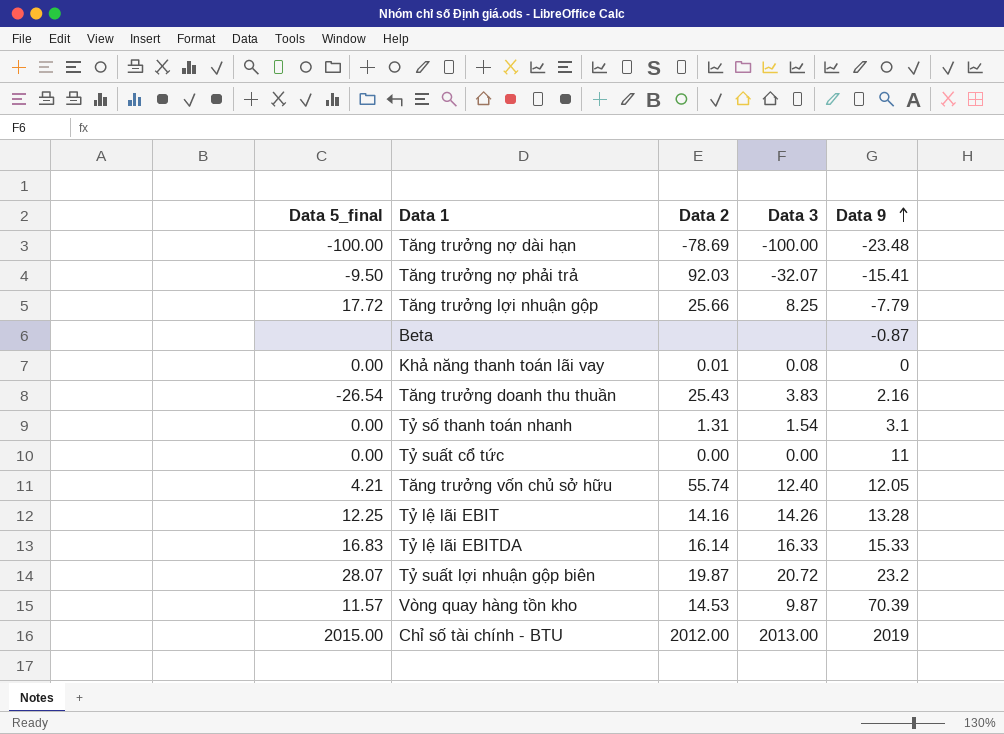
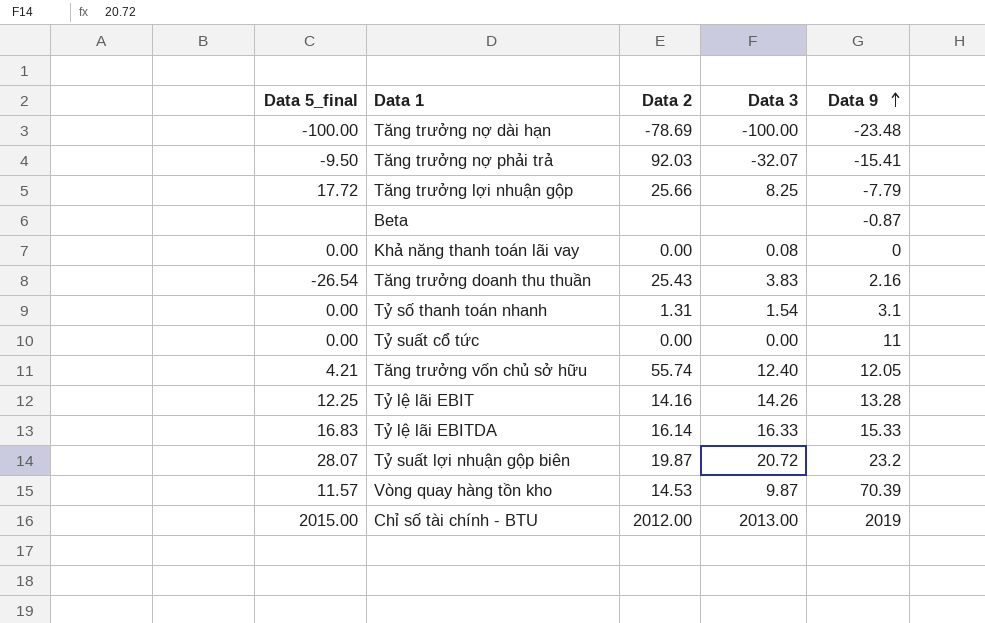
Khả năng thanh toán lãi vay | Data 2: 0.01 -> 0.00

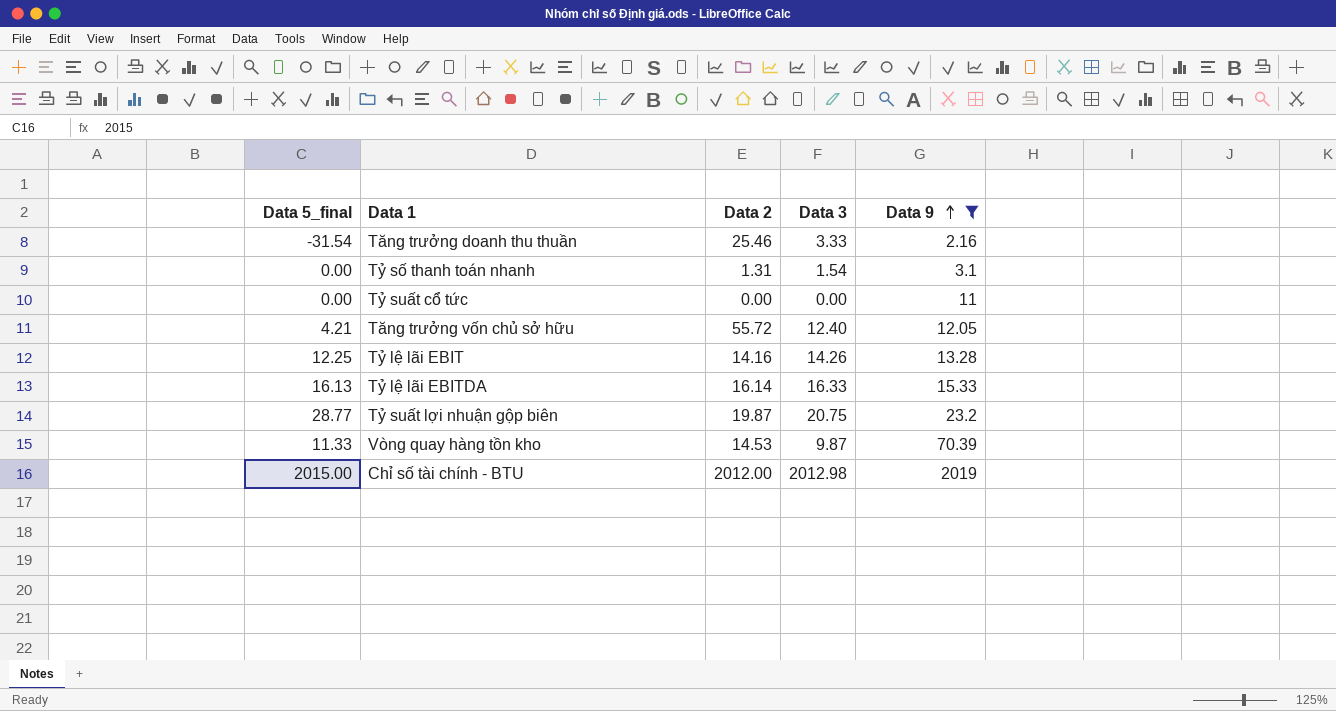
filter: none -> Data 9 >= 2.16
Tăng trưởng doanh thu thuần | Data 5_final: -26.54 -> -31.54
Tăng trưởng doanh thu thuần | Data 2: 25.43 -> 25.46
Tăng trưởng doanh thu thuần | Data 3: 3.83 -> 3.33
Tăng trưởng vốn chủ sở hữu | Data 2: 55.74 -> 55.72
Tỷ lệ lãi EBITDA | Data 5_final: 16.83 -> 16.13
Tỷ suất lợi nhuận gộp biên | Data 5_final: 28.07 -> 28.77
Tỷ suất lợi nhuận gộp biên | Data 3: 20.72 -> 20.75
Vòng quay hàng tồn kho | Data 5_final: 11.57 -> 11.33
Chỉ số tài chính - BTU | Data 3: 2013.00 -> 2012.98

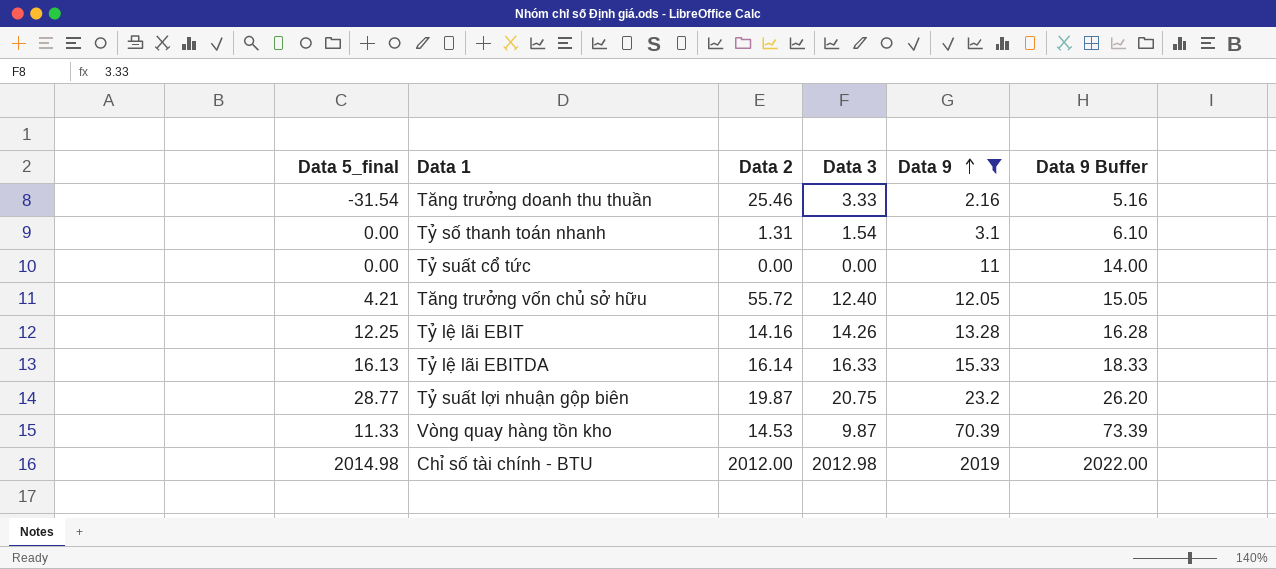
column Data 9 Buffer | formula: none -> [Data 9] + 3
Chỉ số tài chính - BTU | Data 5_final: 2015.00 -> 2014.98

